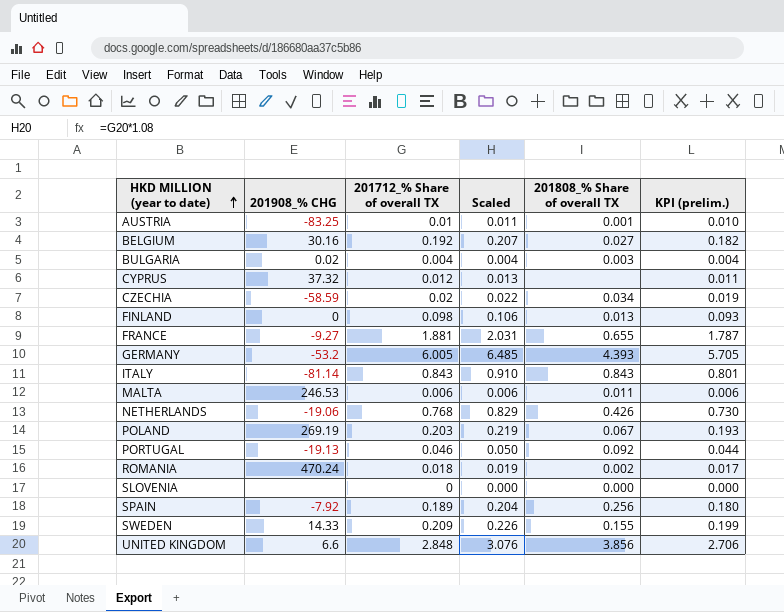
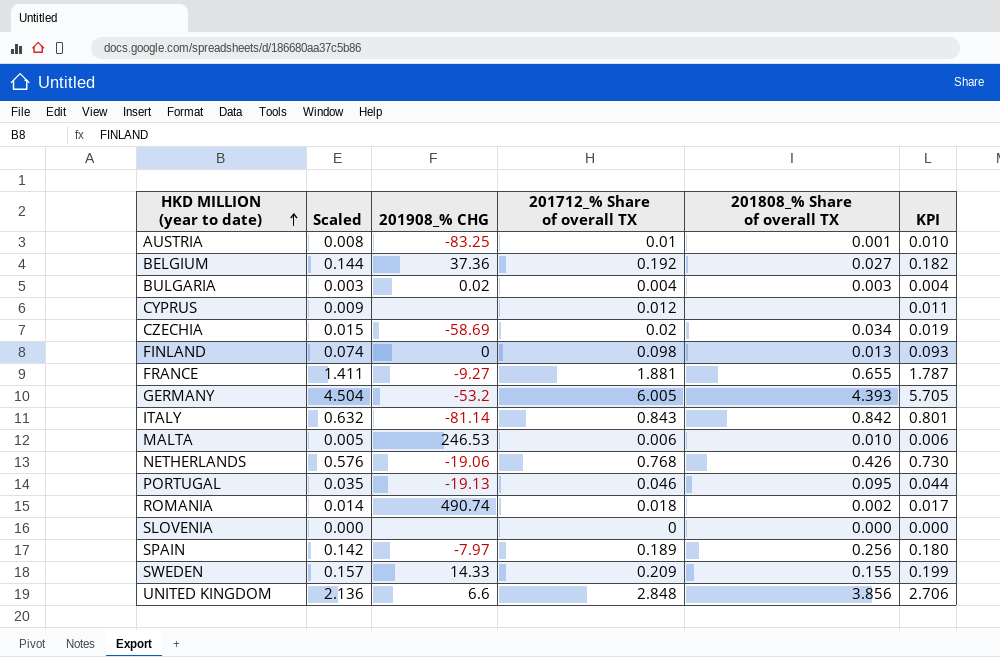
column Scaled | formula: [201712_% Share of overall TX] * 1.08 -> [201712_% Share of overall TX] * 0.75
column Scaled | position: 4 -> 2
column name: KPI (prelim.) -> KPI
row POLAND: 269.19 | 0.203 | 0.219 | 0.067 | 0.193 -> none
BELGIUM | 201908_% CHG: 30.16 -> 37.36
CYPRUS | 201908_% CHG: 37.32 -> none
CZECHIA | 201908_% CHG: -58.59 -> -58.69
ITALY | 201808_% Share of overall TX: 0.843 -> 0.842
MALTA | 201808_% Share of overall TX: 0.011 -> 0.010
PORTUGAL | 201808_% Share of overall TX: 0.092 -> 0.095
ROMANIA | 201908_% CHG: 470.24 -> 490.74
SPAIN | 201908_% CHG: -7.92 -> -7.97

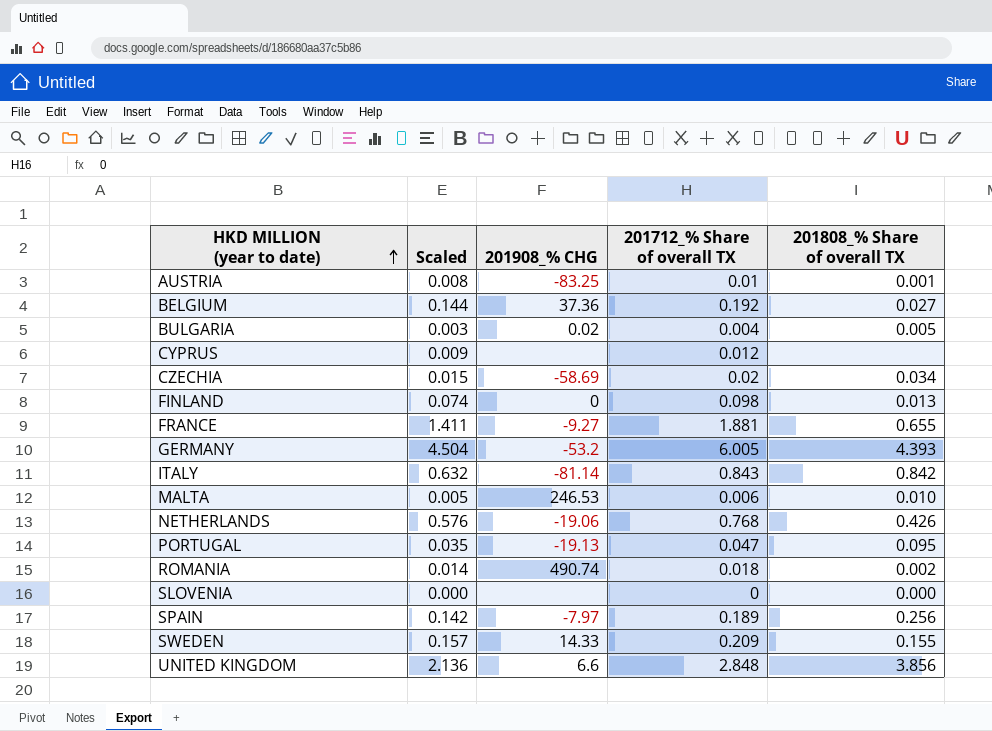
column KPI | formula: [201712_% Share of overall TX] * 0.95 -> none
BULGARIA | 201808_% Share of overall TX: 0.003 -> 0.005
PORTUGAL | 201712_% Share of overall TX: 0.046 -> 0.047

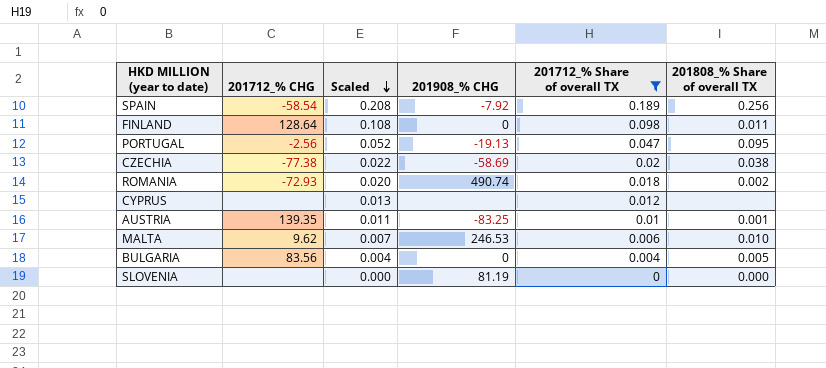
filter: none -> 201712_% Share of overall TX <= 0.189
row order: HKD MILLION (year to date) ascending -> Scaled descending
column 201712_% CHG | position: none -> 2
column Scaled | formula: [201712_% Share of overall TX] * 0.75 -> [201712_% Share of overall TX] * 1.1
SPAIN | 201908_% CHG: -7.97 -> -7.92
FINLAND | 201808_% Share of overall TX: 0.013 -> 0.011
CZECHIA | 201808_% Share of overall TX: 0.034 -> 0.038
BULGARIA | 201908_% CHG: 0.02 -> 0
SLOVENIA | 201908_% CHG: none -> 81.19

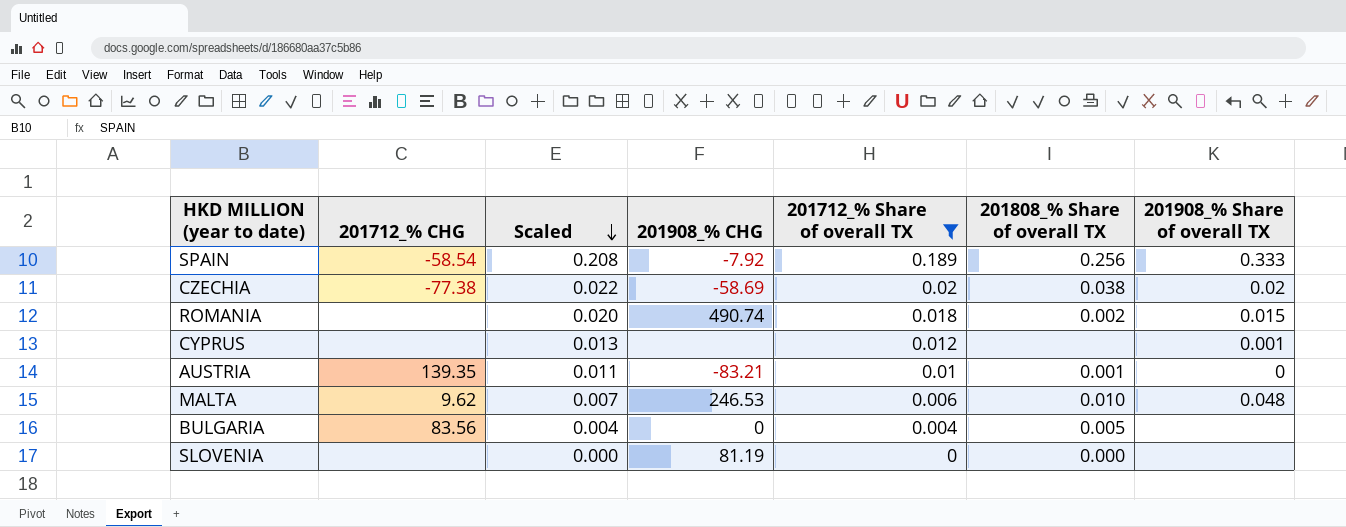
column 201908_% Share of overall TX | position: none -> 7
row FINLAND: 128.64 | 0.108 | 0 | 0.098 | 0.011 -> none
row PORTUGAL: -2.56 | 0.052 | -19.13 | 0.047 | 0.095 -> none
ROMANIA | 201712_% CHG: -72.93 -> none
AUSTRIA | 201908_% CHG: -83.25 -> -83.21

